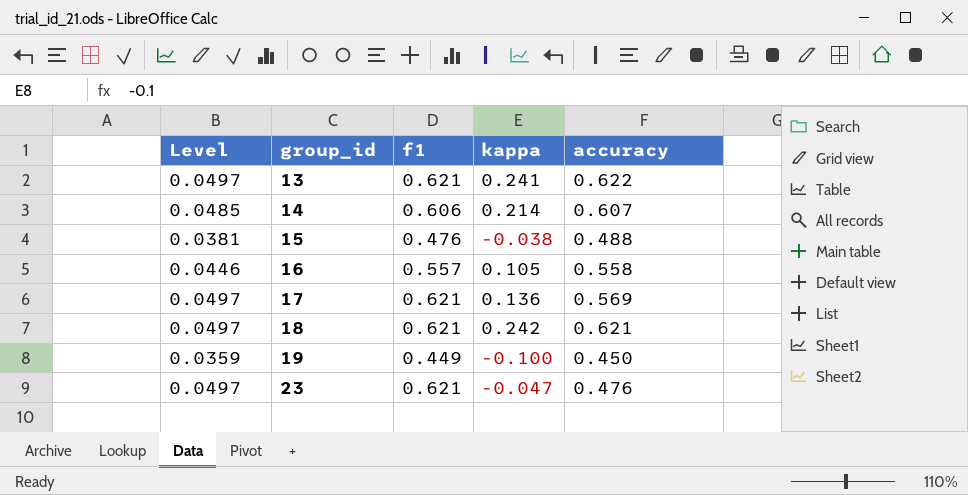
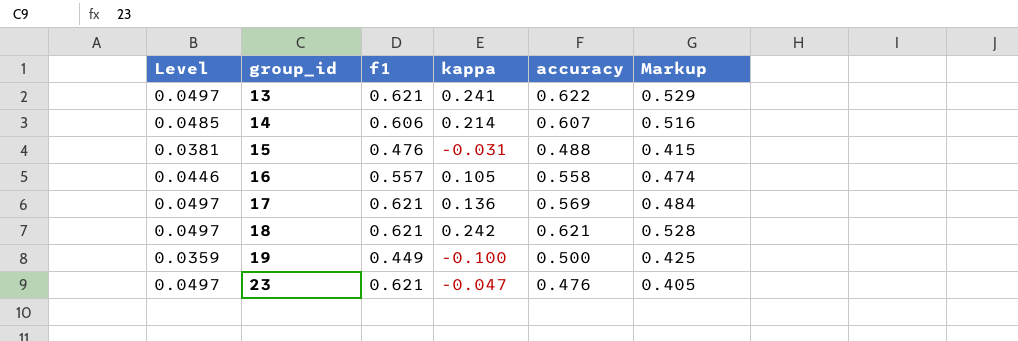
column Markup | formula: none -> [accuracy] * 0.85
15 | kappa: -0.038 -> -0.031
19 | accuracy: 0.450 -> 0.500

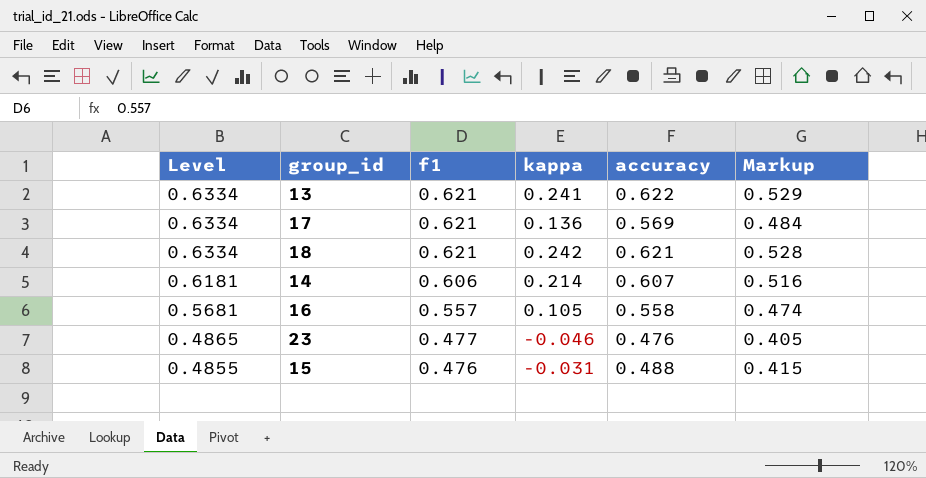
row order: group_id ascending -> Level descending
column Level | formula: [f1] * 0.08 -> [f1] * 1.02
row 19: 0.0359 | 0.449 | -0.100 | 0.500 | 0.425 -> none
23 | f1: 0.621 -> 0.477
23 | kappa: -0.047 -> -0.046

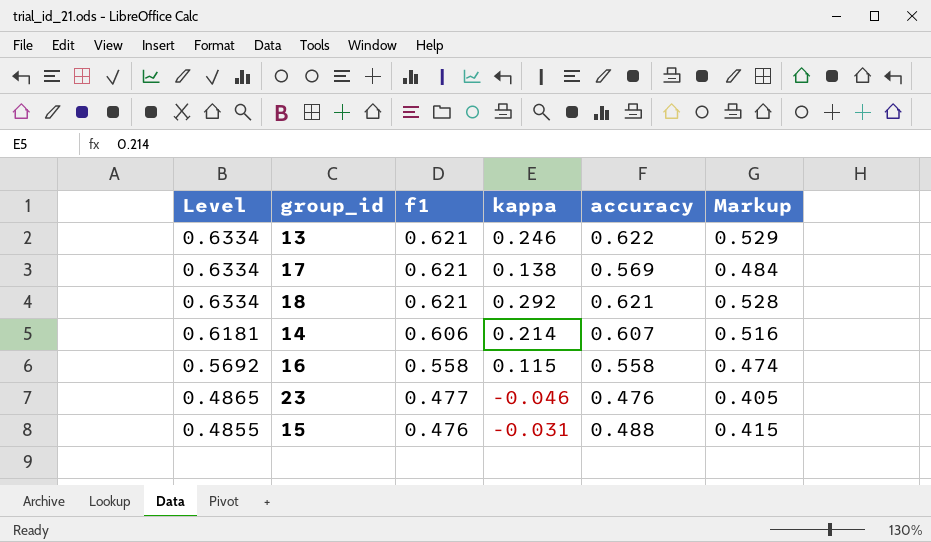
13 | kappa: 0.241 -> 0.246
17 | kappa: 0.136 -> 0.138
18 | kappa: 0.242 -> 0.292
16 | Level: 0.5681 -> 0.5692
16 | f1: 0.557 -> 0.558
16 | kappa: 0.105 -> 0.115

